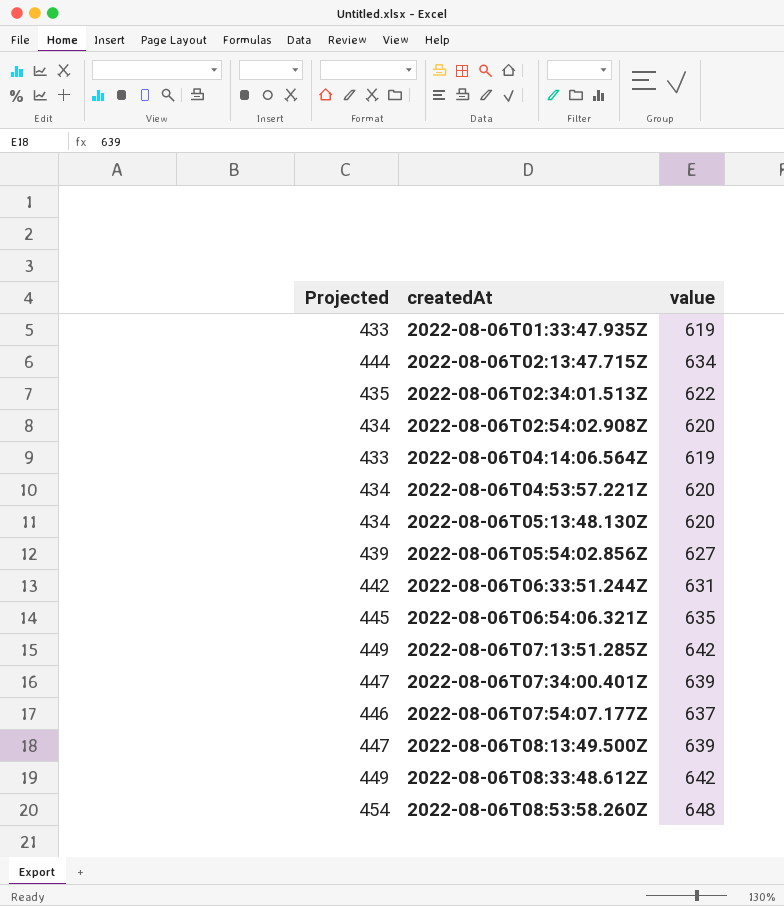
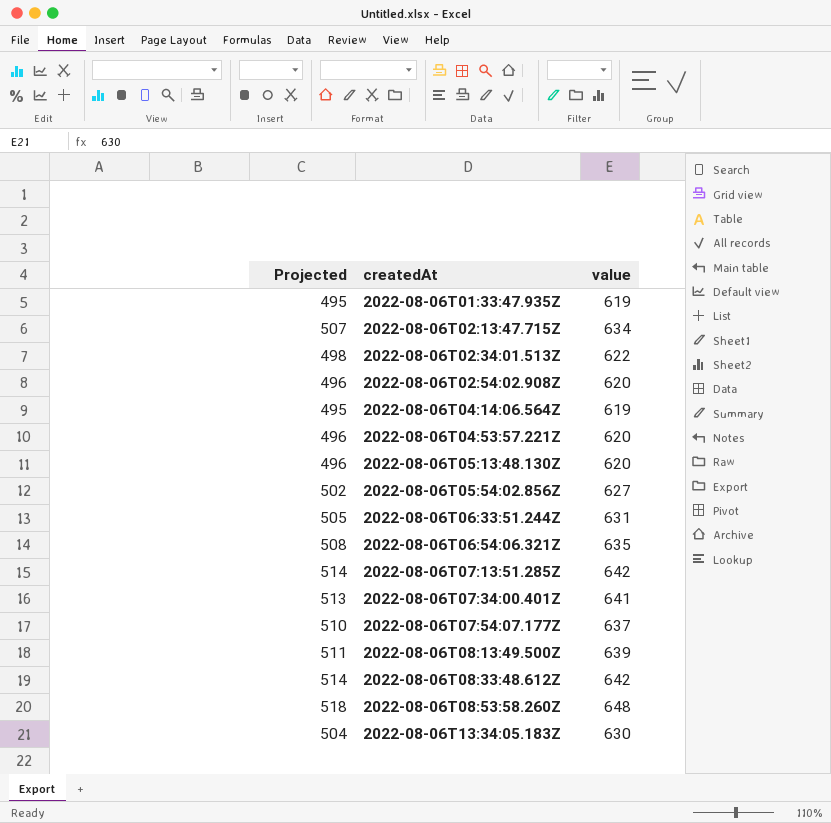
column Projected | formula: [value] * 0.7 -> [value] * 0.8
2022-08-06T07:34:00.401Z | value: 639 -> 641
row 2022-08-06T13:34:05.183Z: none -> 504 | 630

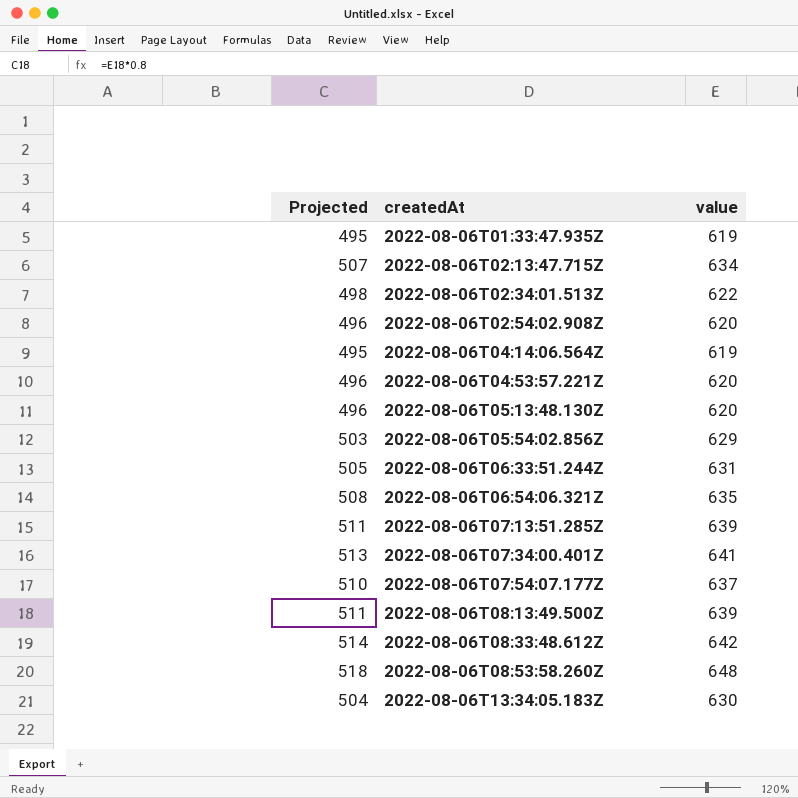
2022-08-06T05:54:02.856Z | Projected: 502 -> 503
2022-08-06T05:54:02.856Z | value: 627 -> 629
2022-08-06T07:13:51.285Z | Projected: 514 -> 511
2022-08-06T07:13:51.285Z | value: 642 -> 639

